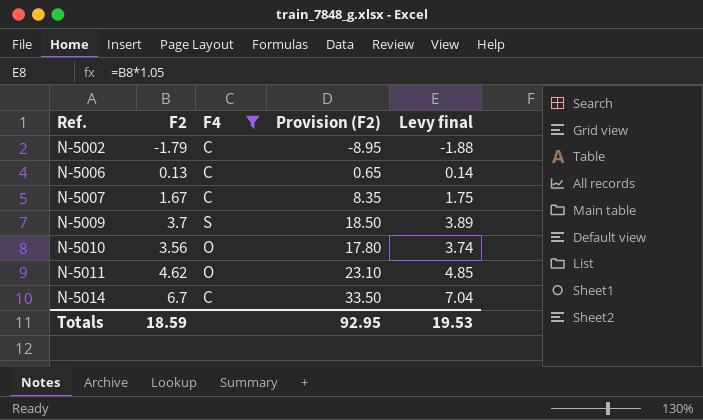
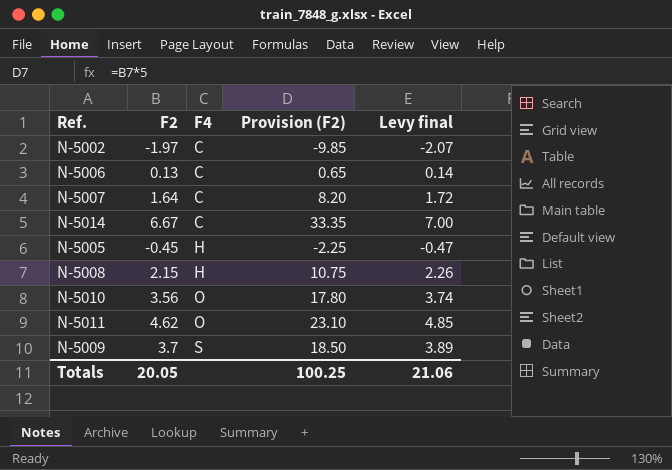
filter: F4 != H -> none
row order: Ref. ascending -> F4 ascending
N-5002 | F2: -1.79 -> -1.97
N-5002 | Provision (F2): -8.95 -> -9.85
N-5002 | Levy final: -1.88 -> -2.07
N-5007 | F2: 1.67 -> 1.64
N-5007 | Provision (F2): 8.35 -> 8.20
N-5007 | Levy final: 1.75 -> 1.72
N-5014 | F2: 6.7 -> 6.67
N-5014 | Provision (F2): 33.50 -> 33.35
N-5014 | Levy final: 7.04 -> 7.00
Totals | F2: 18.59 -> 20.05
Totals | Provision (F2): 92.95 -> 100.25
Totals | Levy final: 19.53 -> 21.06

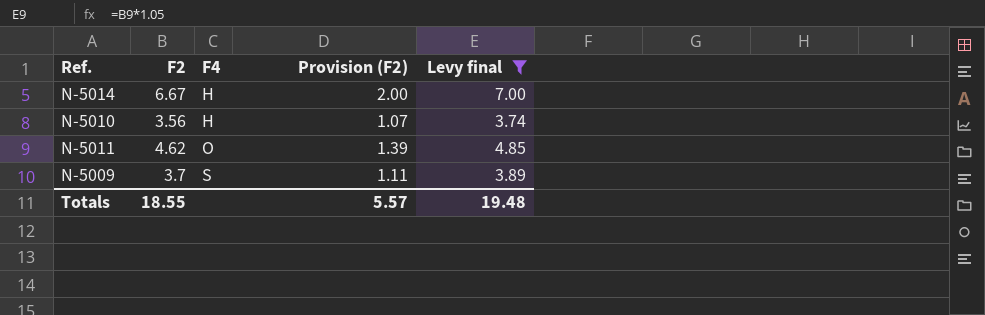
filter: none -> Levy final >= 3.74
column Provision (F2) | formula: [F2] * 5 -> [F2] * 0.3
N-5014 | F4: C -> H
N-5010 | F4: O -> H
Totals | F2: 20.05 -> 18.55
Totals | Provision (F2): 100.25 -> 5.57
Totals | Levy final: 21.06 -> 19.48

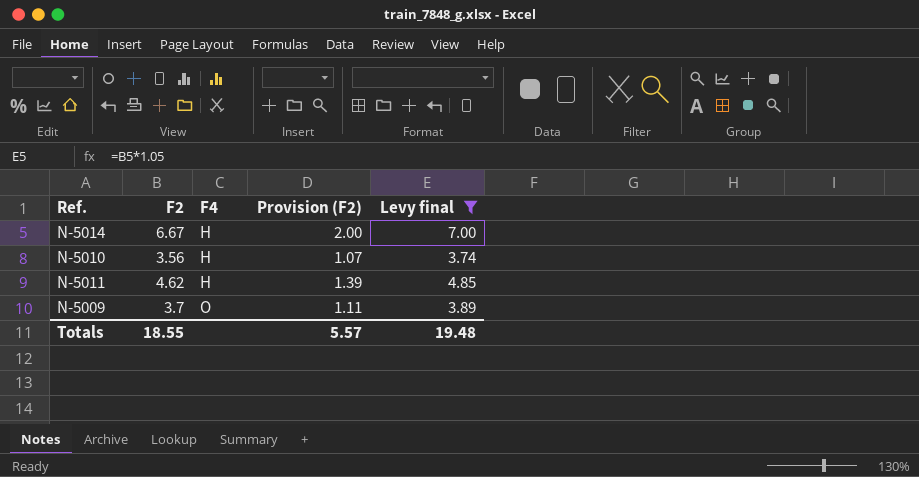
N-5011 | F4: O -> H
N-5009 | F4: S -> O

